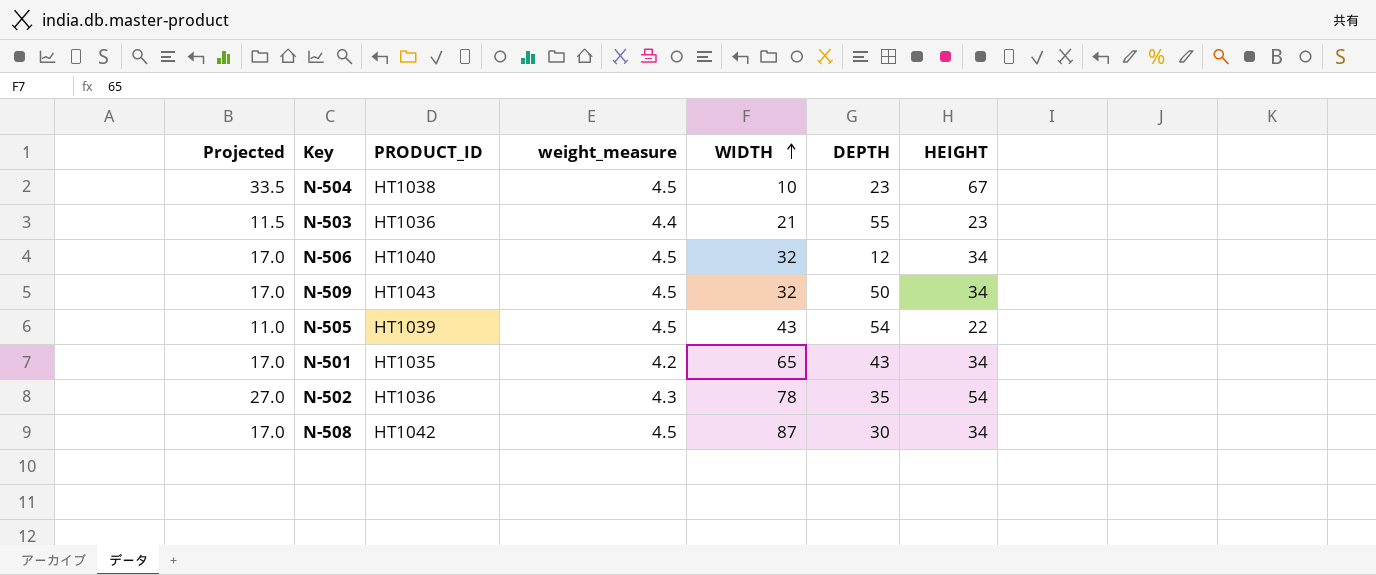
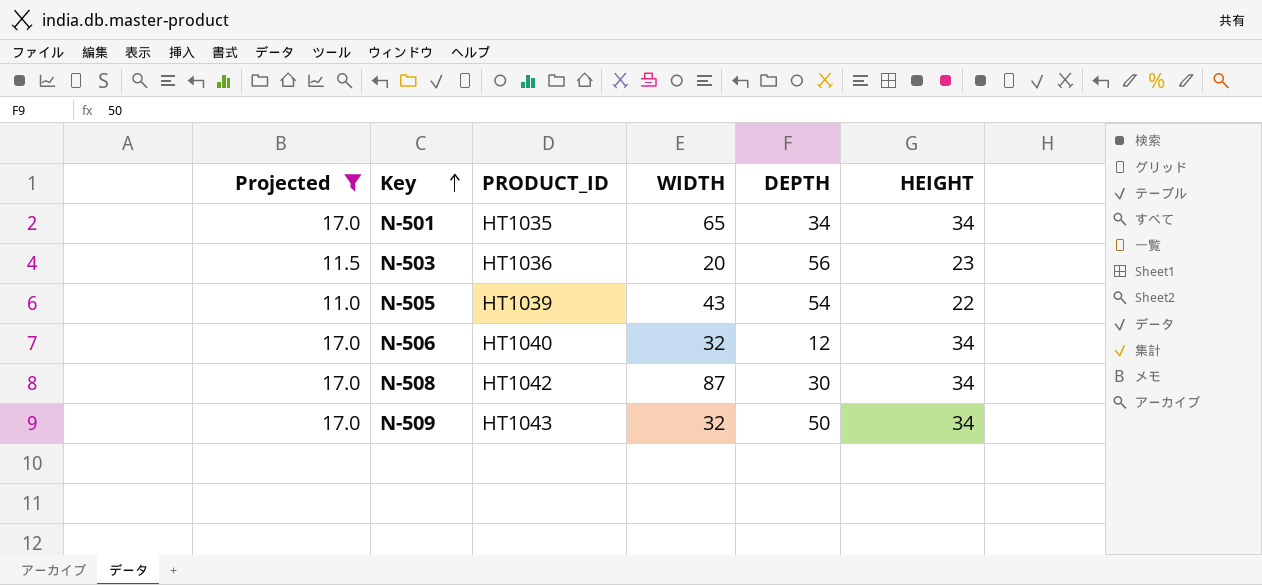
filter: none -> Projected <= 17.0
row order: WIDTH ascending -> Key ascending
column weight_measure | position: 4 -> none
N-501 | DEPTH: 43 -> 34
N-503 | WIDTH: 21 -> 20
N-503 | DEPTH: 55 -> 56

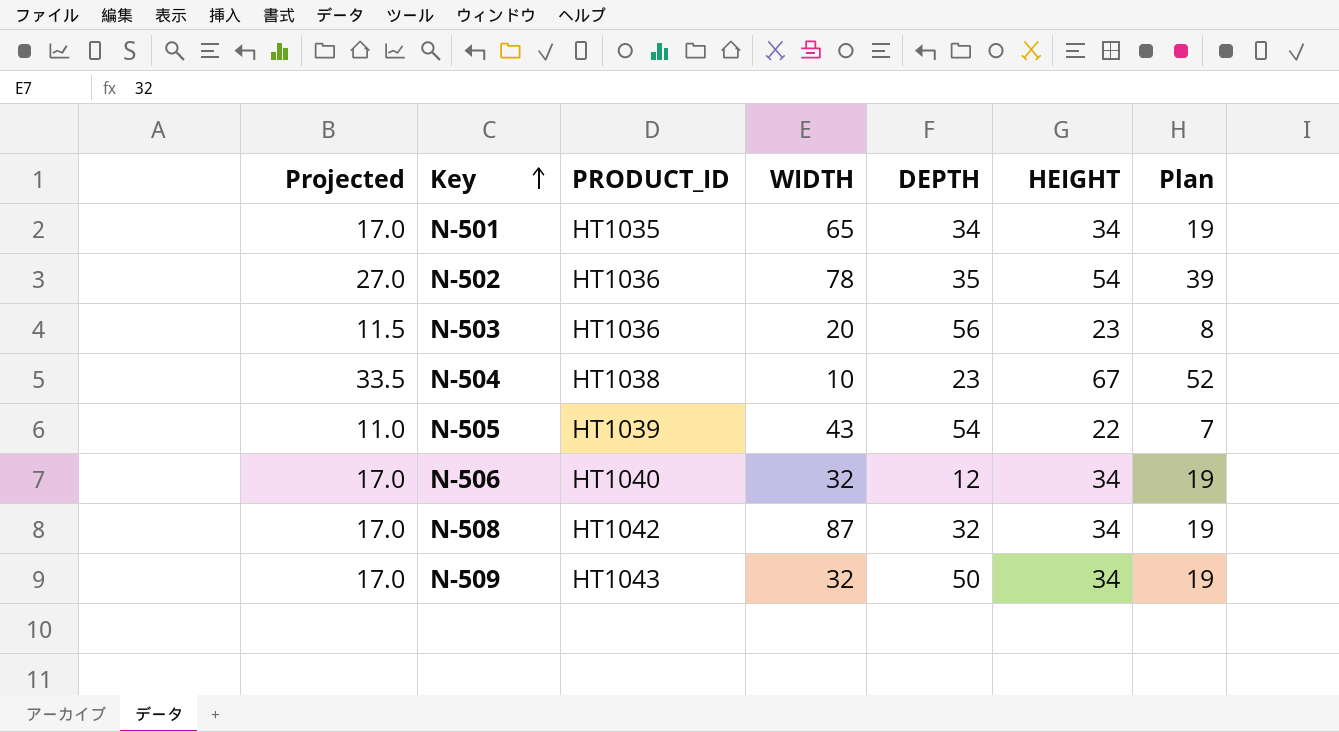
filter: Projected <= 17.0 -> none
column Plan | formula: none -> [HEIGHT] - 15
N-508 | DEPTH: 30 -> 32

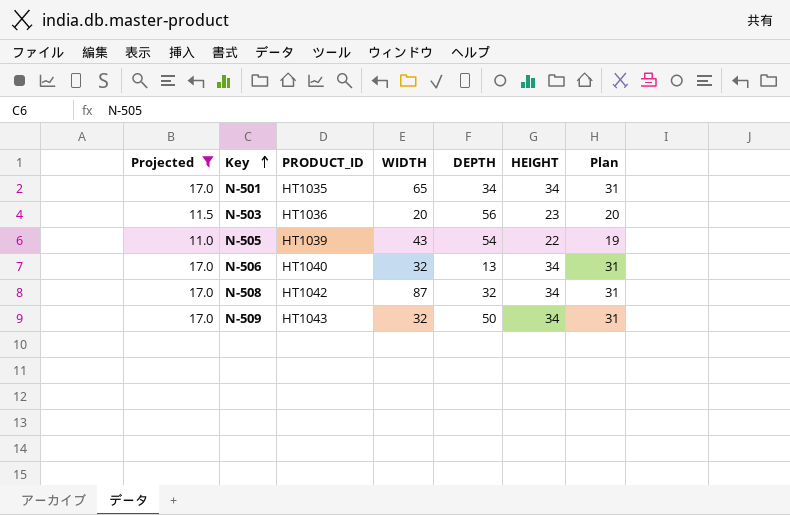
filter: none -> Projected <= 17.0
column Plan | formula: [HEIGHT] - 15 -> [HEIGHT] - 3
N-506 | DEPTH: 12 -> 13

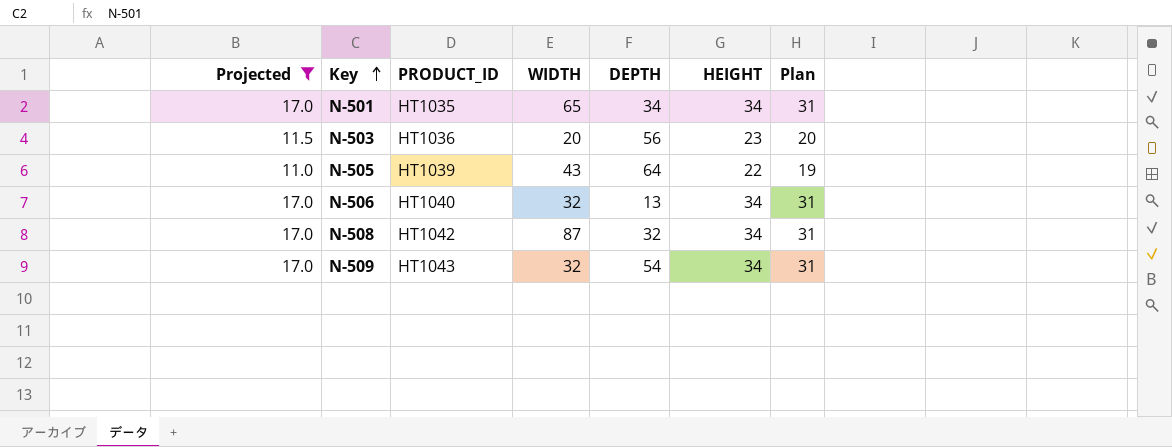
N-505 | DEPTH: 54 -> 64
N-509 | DEPTH: 50 -> 54

